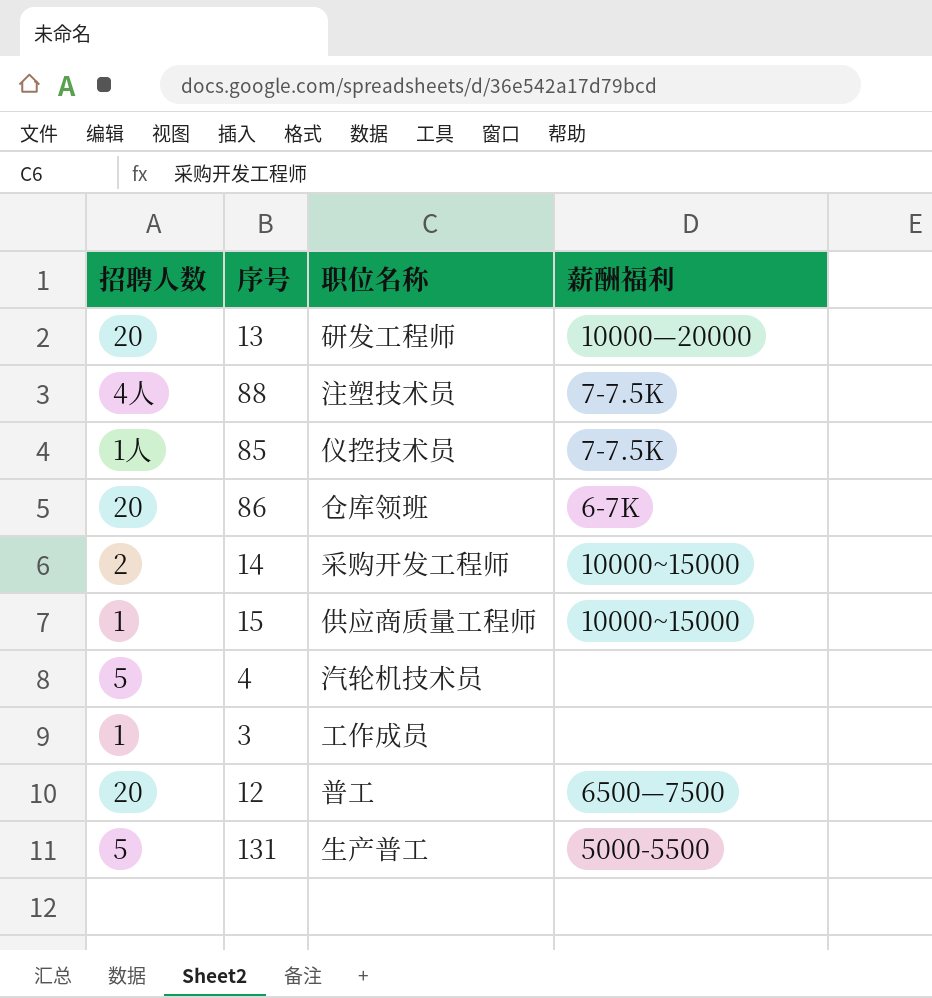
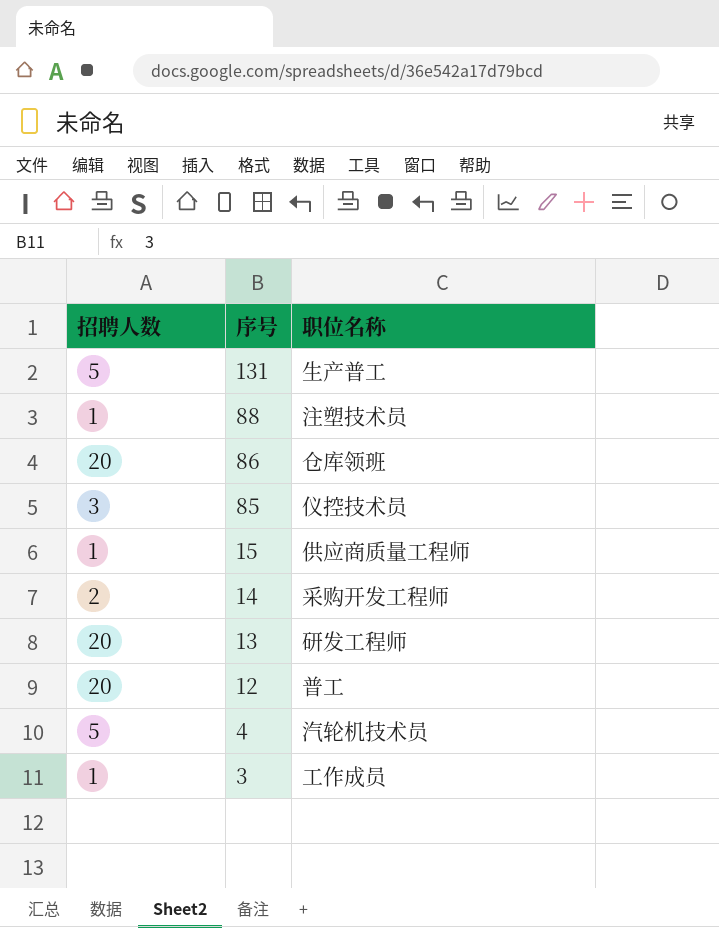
row order: none -> 序号 descending
column 薪酬福利 | position: 4 -> none
88 | 招聘人数: 4人 -> 1
85 | 招聘人数: 1人 -> 3

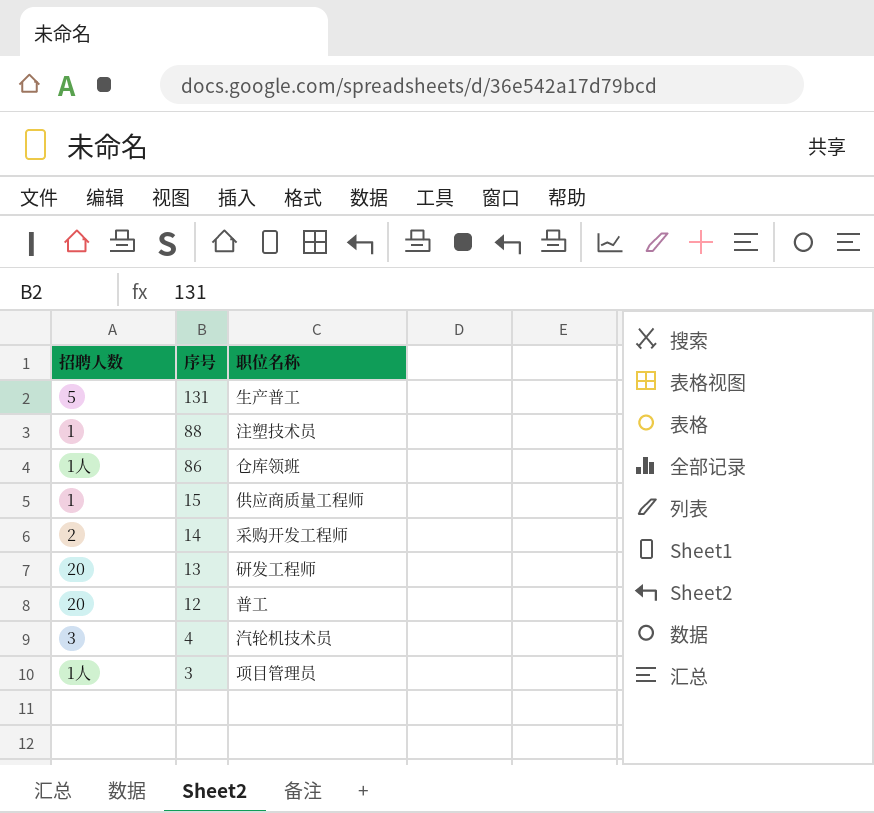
row 85: 3 | 仪控技术员 -> none
86 | 招聘人数: 20 -> 1人
4 | 招聘人数: 5 -> 3
3 | 招聘人数: 1 -> 1人
3 | 职位名称: 工作成员 -> 项目管理员

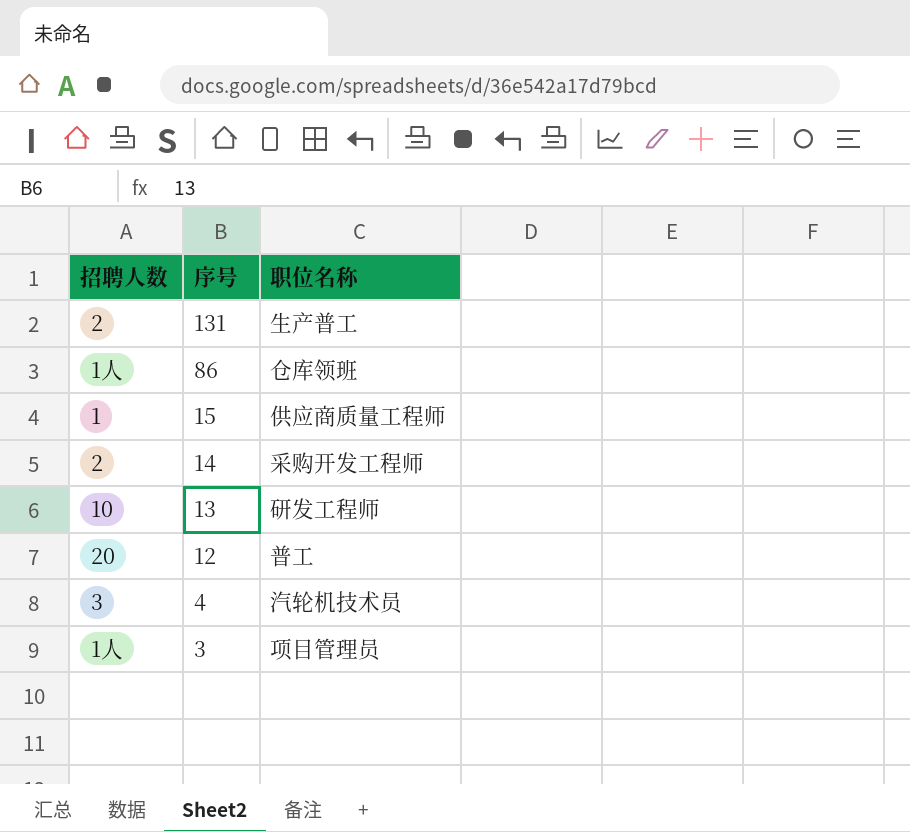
row 88: 1 | 注塑技术员 -> none
131 | 招聘人数: 5 -> 2
13 | 招聘人数: 20 -> 10

